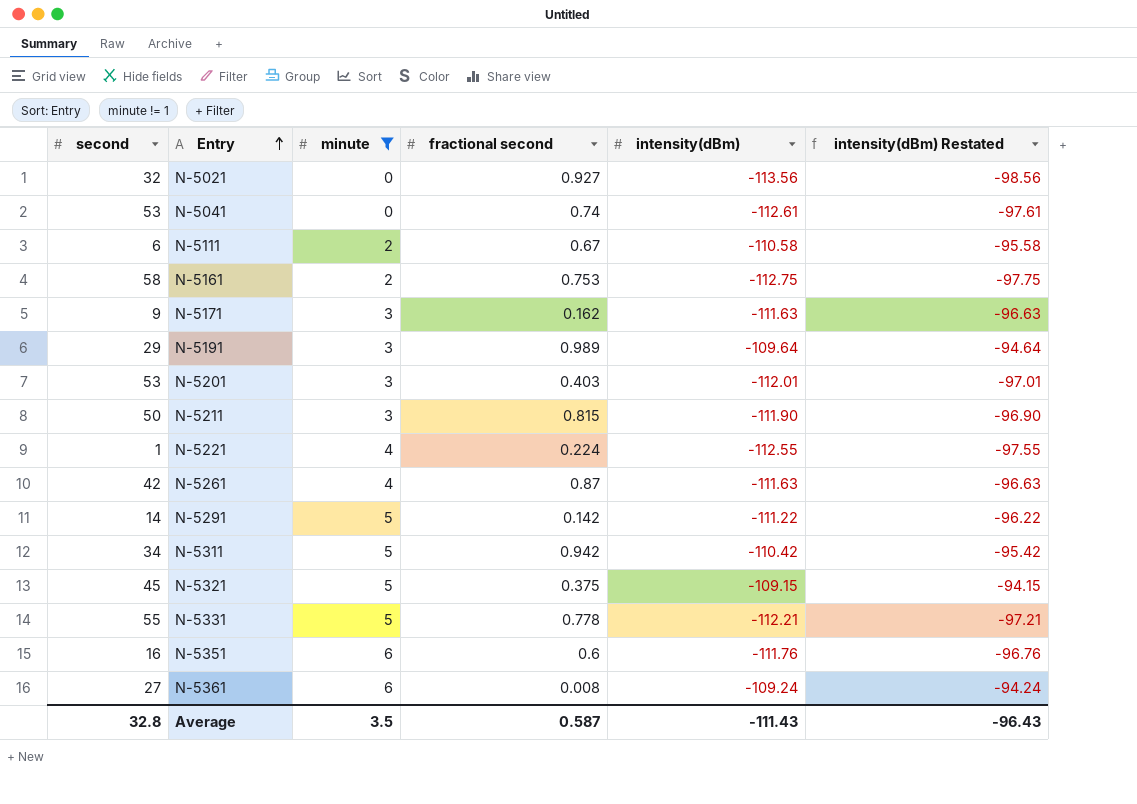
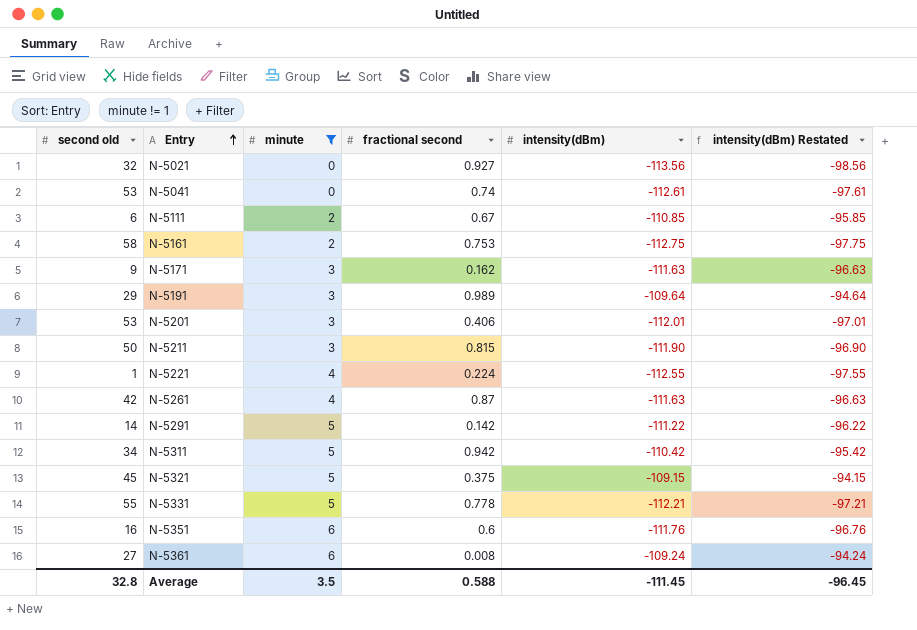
column name: second -> second old
N-5111 | intensity(dBm): -110.58 -> -110.85
N-5111 | intensity(dBm) Restated: -95.58 -> -95.85
N-5201 | fractional second: 0.403 -> 0.406
Average | fractional second: 0.587 -> 0.588
Average | intensity(dBm): -111.43 -> -111.45
Average | intensity(dBm) Restated: -96.43 -> -96.45

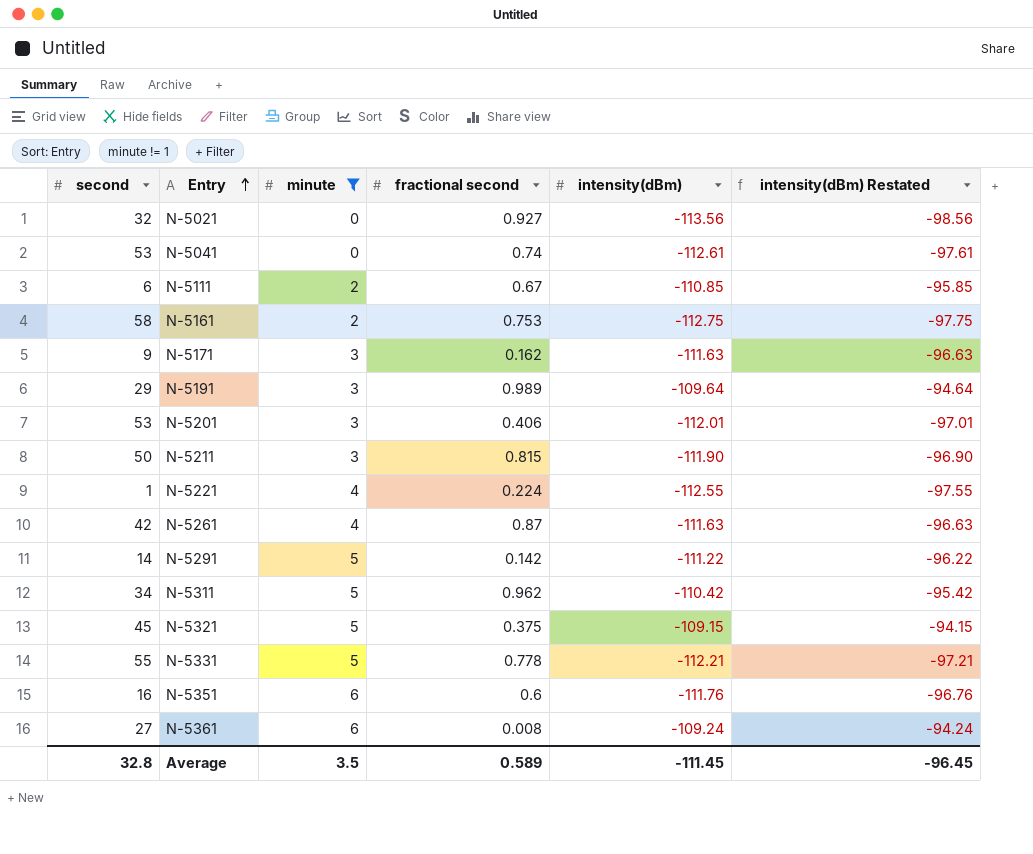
column name: second old -> second
N-5311 | fractional second: 0.942 -> 0.962
Average | fractional second: 0.588 -> 0.589

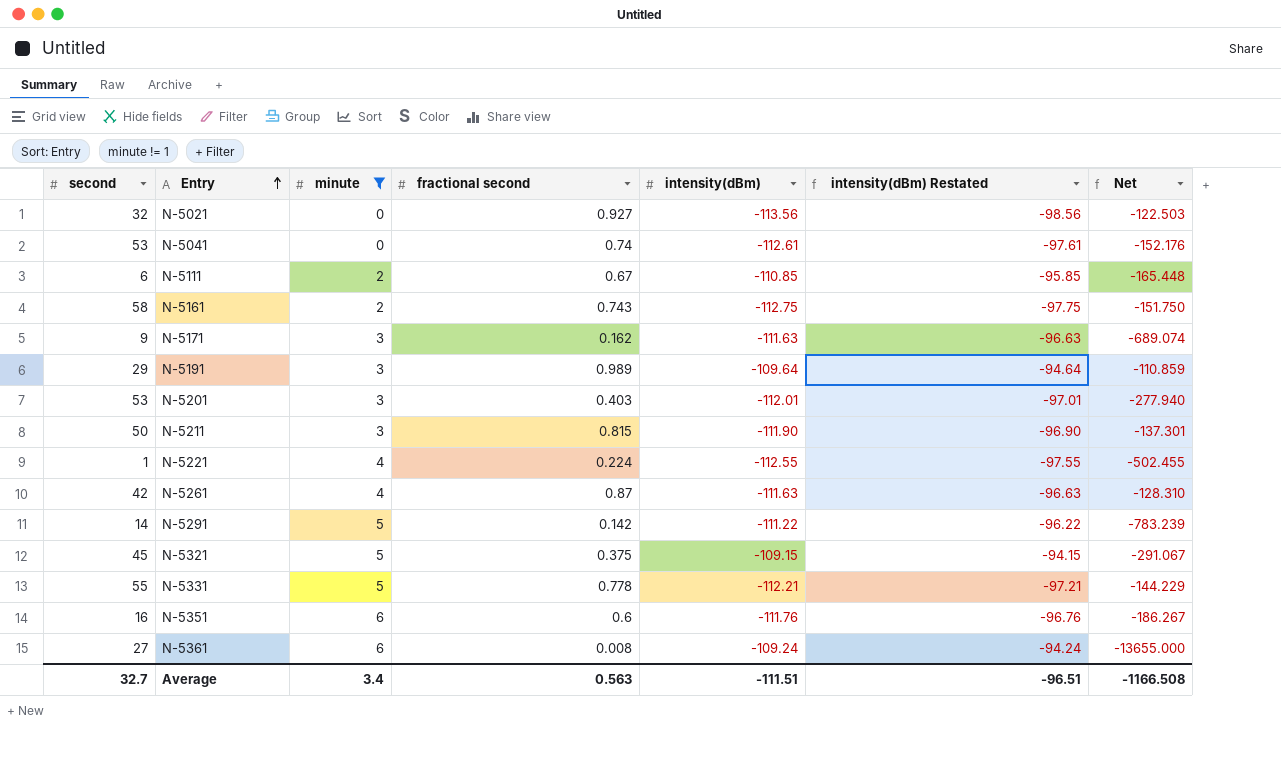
column Net | formula: none -> [intensity(dBm)] / [fractional second]
row N-5311: 34 | 5 | 0.962 | -110.42 | -95.42 -> none
N-5161 | fractional second: 0.753 -> 0.743
N-5201 | fractional second: 0.406 -> 0.403
Average | second: 32.8 -> 32.7
Average | minute: 3.5 -> 3.4
Average | fractional second: 0.589 -> 0.563
Average | intensity(dBm): -111.45 -> -111.51
Average | intensity(dBm) Restated: -96.45 -> -96.51

